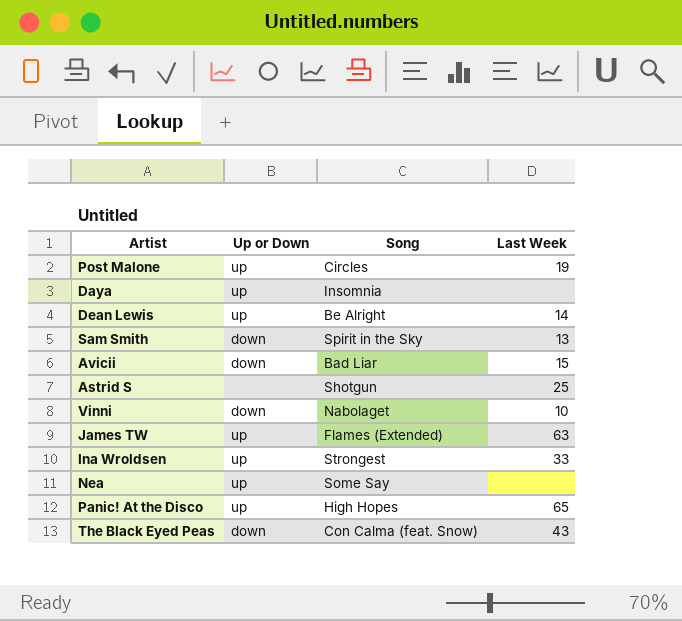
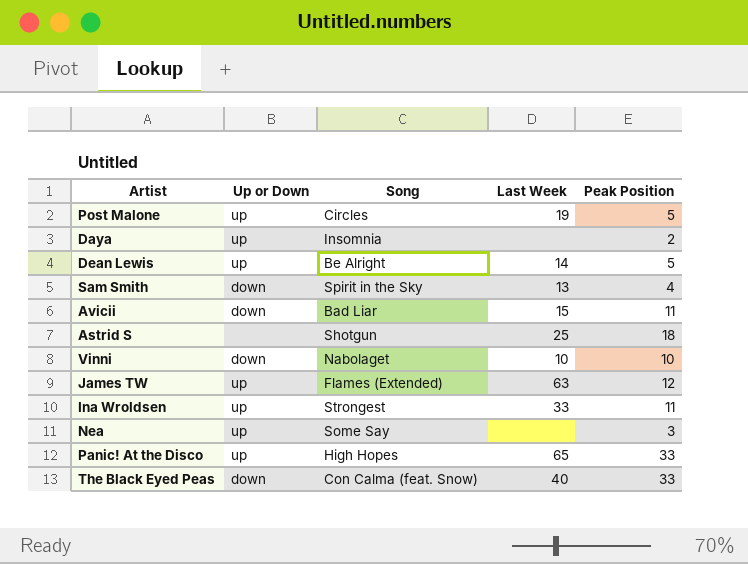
column Peak Position | position: none -> 5
The Black Eyed Peas | Last Week: 43 -> 40

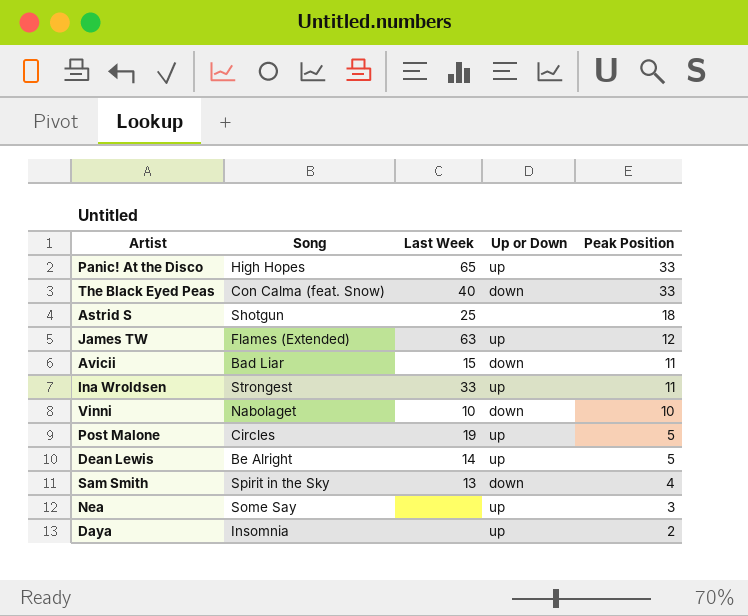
row order: none -> Peak Position descending
column Up or Down | position: 2 -> 4

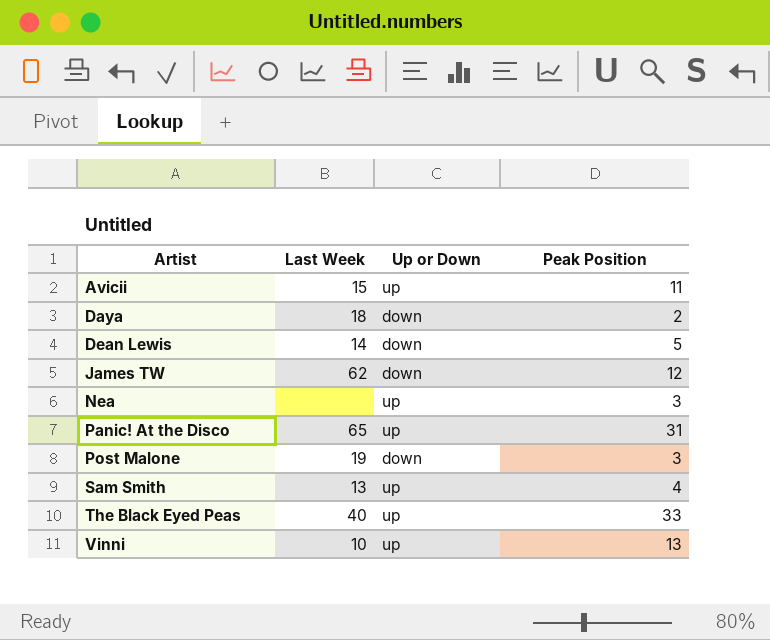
row order: Peak Position descending -> Artist ascending
column Song | position: 2 -> none
row Astrid S: Shotgun | 25 | none | 18 -> none
row Ina Wroldsen: Strongest | 33 | up | 11 -> none
Avicii | Up or Down: down -> up
Daya | Last Week: none -> 18
Daya | Up or Down: up -> down
Dean Lewis | Up or Down: up -> down
James TW | Last Week: 63 -> 62
James TW | Up or Down: up -> down
Panic! At the Disco | Peak Position: 33 -> 31
Post Malone | Up or Down: up -> down
Post Malone | Peak Position: 5 -> 3
Sam Smith | Up or Down: down -> up
The Black Eyed Peas | Up or Down: down -> up
Vinni | Up or Down: down -> up
Vinni | Peak Position: 10 -> 13

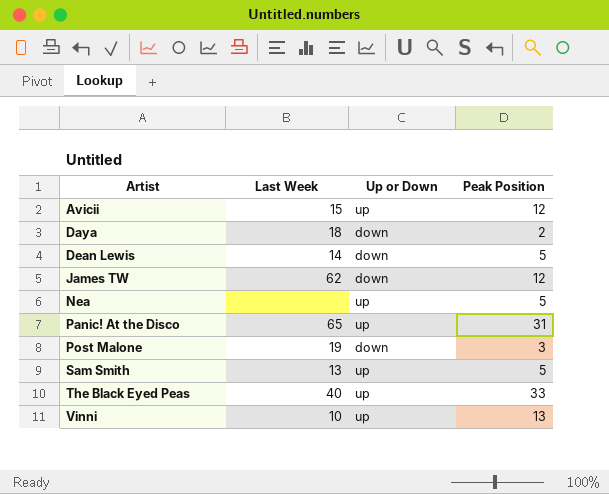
Avicii | Peak Position: 11 -> 12
Nea | Peak Position: 3 -> 5
Sam Smith | Peak Position: 4 -> 5

